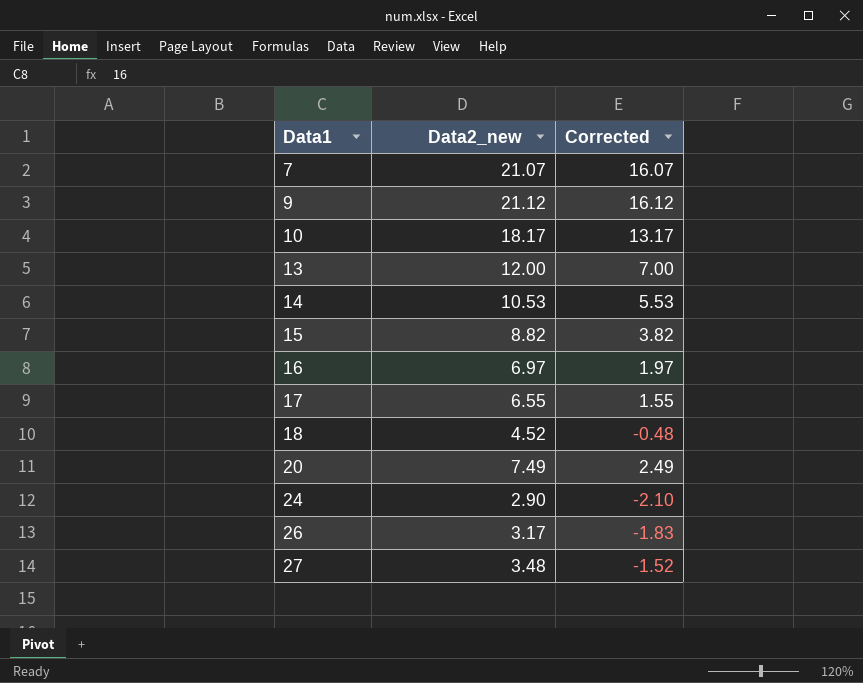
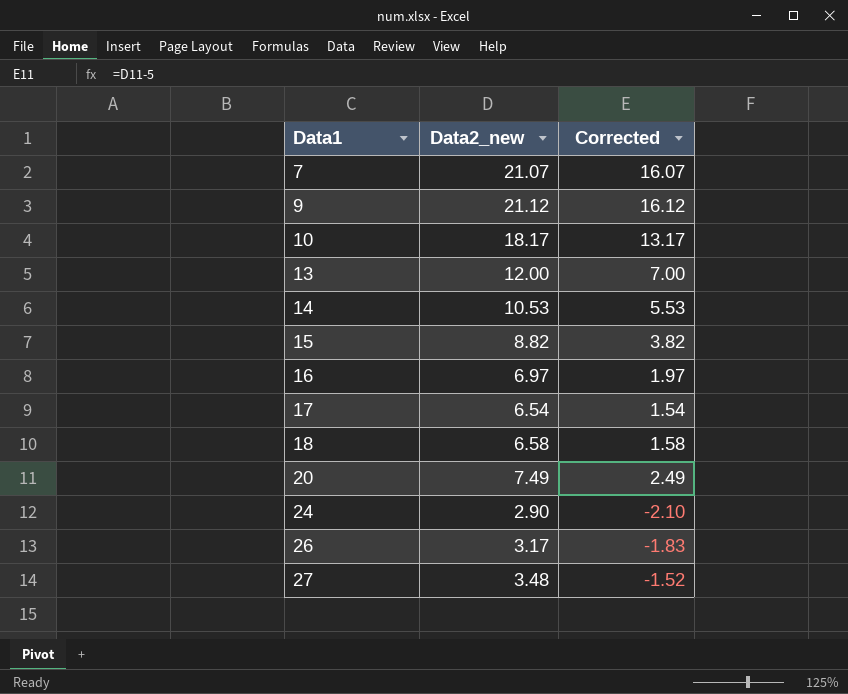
17 | Data2_new: 6.55 -> 6.54
17 | Corrected: 1.55 -> 1.54
18 | Data2_new: 4.52 -> 6.58
18 | Corrected: -0.48 -> 1.58

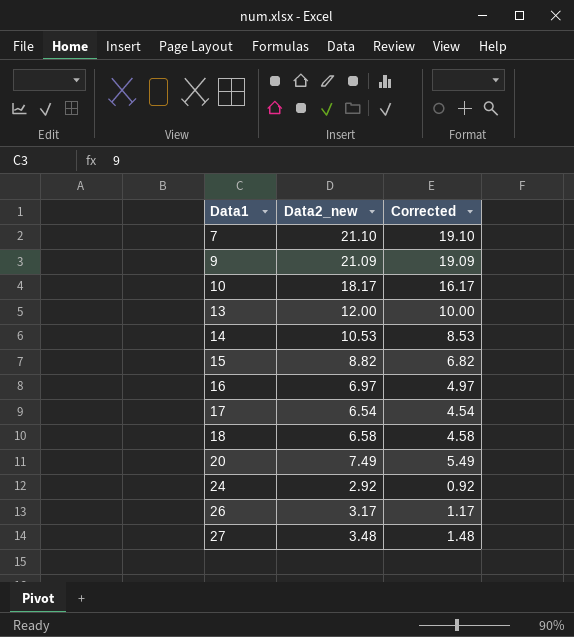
column Corrected | formula: [Data2_new] - 5 -> [Data2_new] - 2
7 | Data2_new: 21.07 -> 21.10
9 | Data2_new: 21.12 -> 21.09
24 | Data2_new: 2.90 -> 2.92

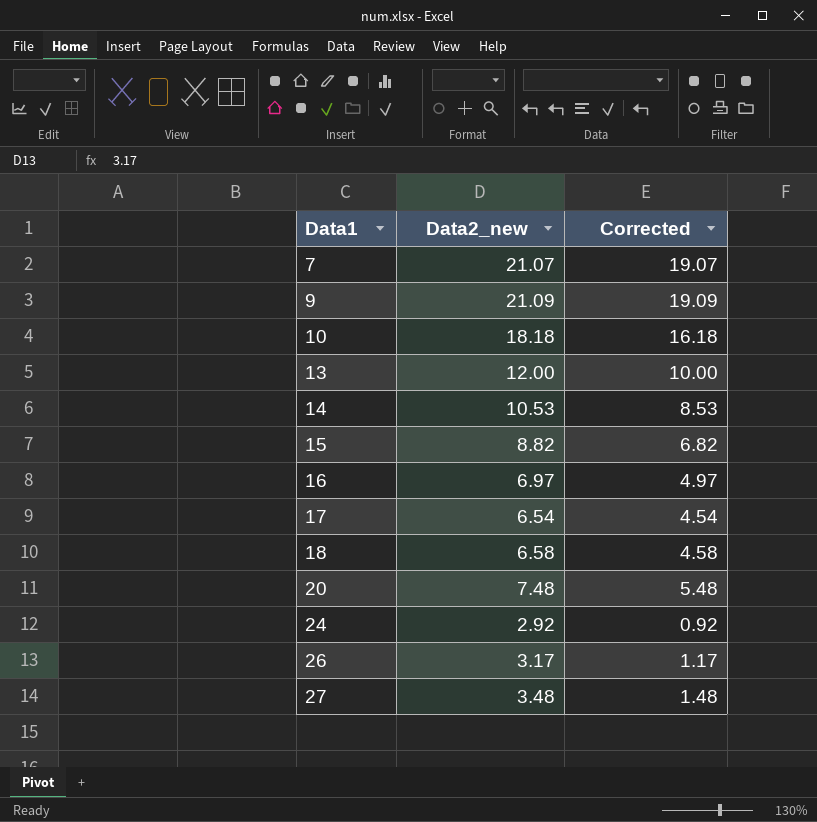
7 | Data2_new: 21.10 -> 21.07
7 | Corrected: 19.10 -> 19.07
10 | Data2_new: 18.17 -> 18.18
10 | Corrected: 16.17 -> 16.18
20 | Data2_new: 7.49 -> 7.48
20 | Corrected: 5.49 -> 5.48

